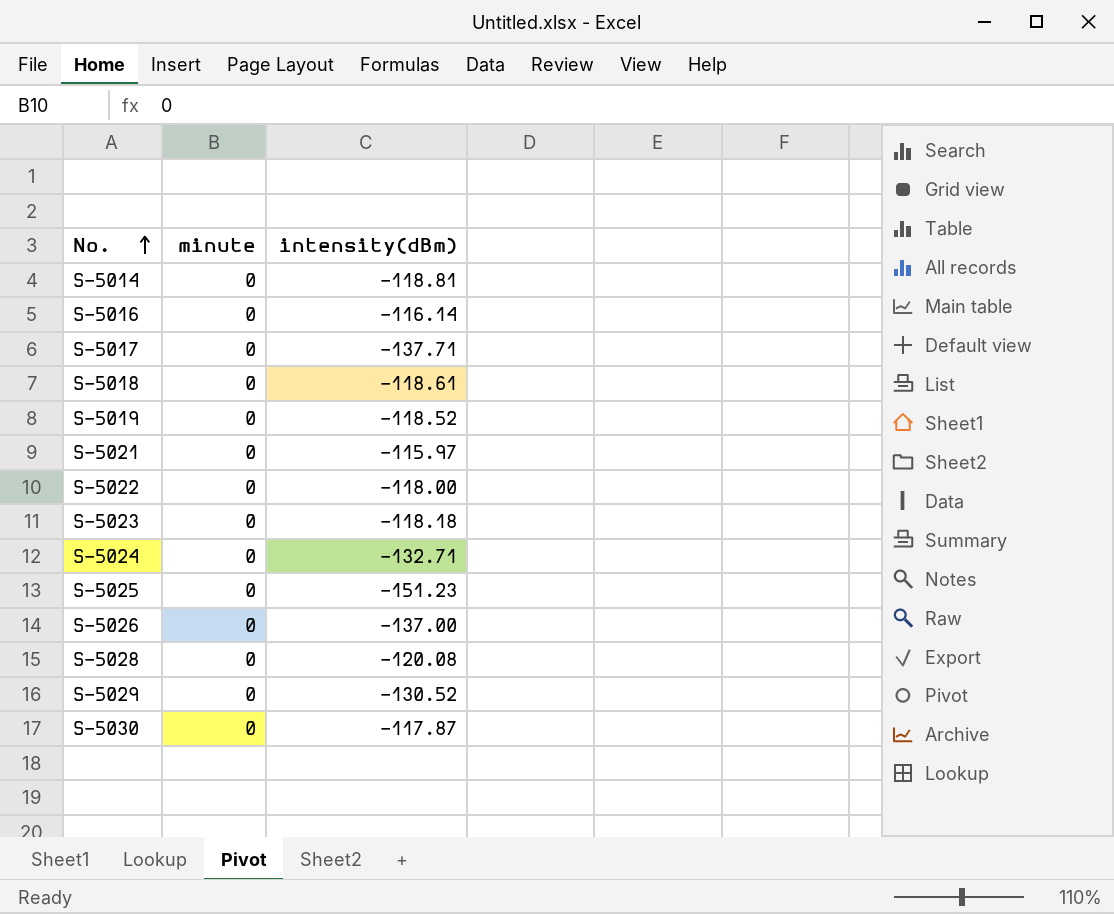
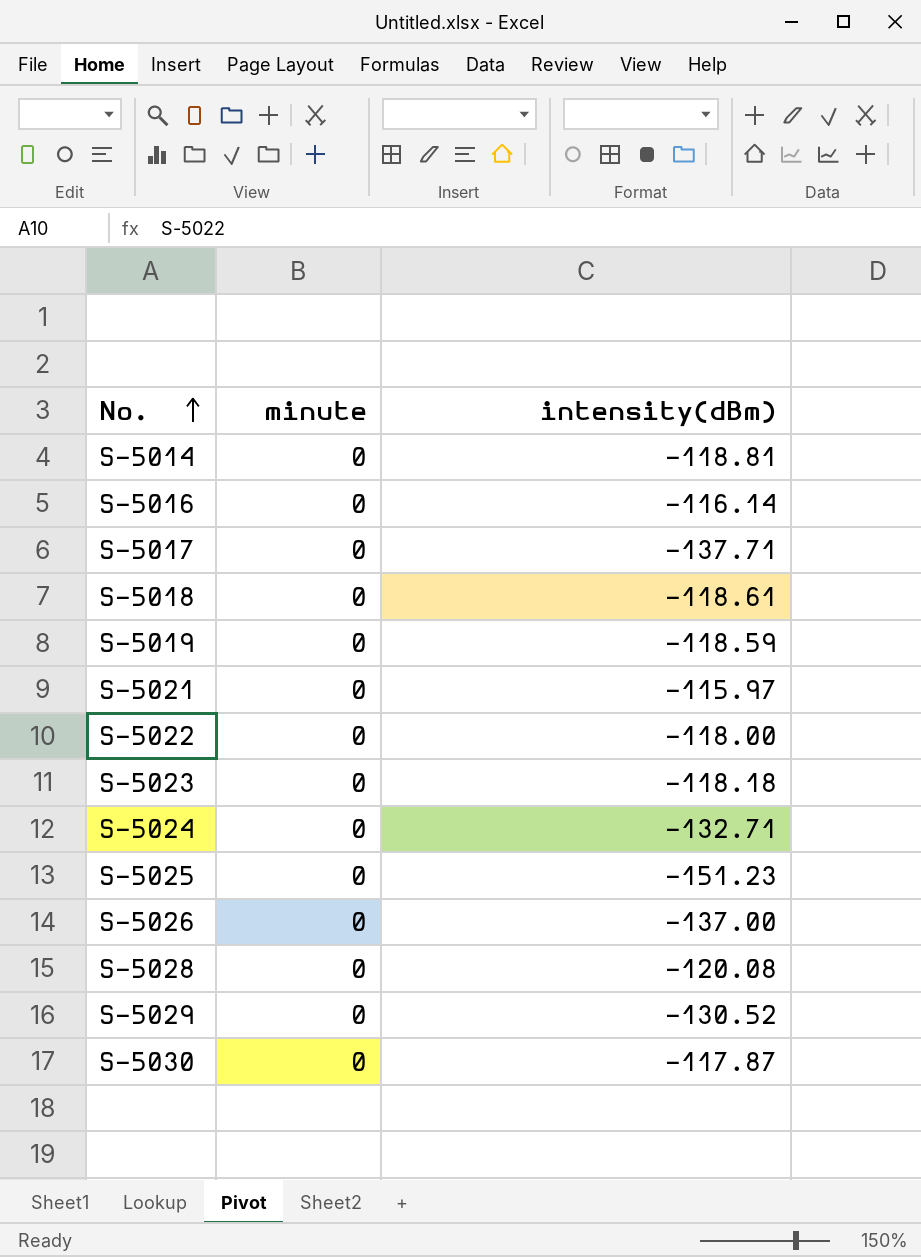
S-5019 | intensity(dBm): -118.52 -> -118.59

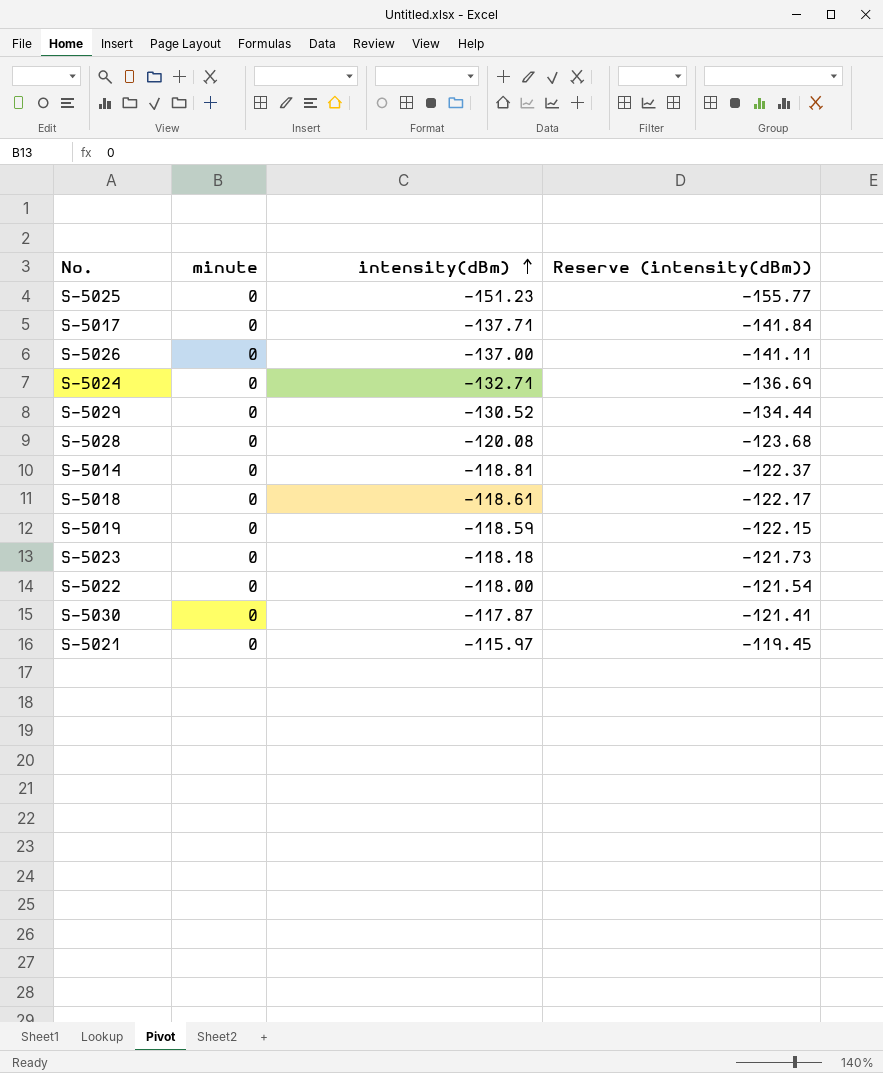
row order: No. ascending -> intensity(dBm) ascending
column Reserve (intensity(dBm)) | formula: none -> [intensity(dBm)] * 1.03
row S-5016: 0 | -116.14 -> none

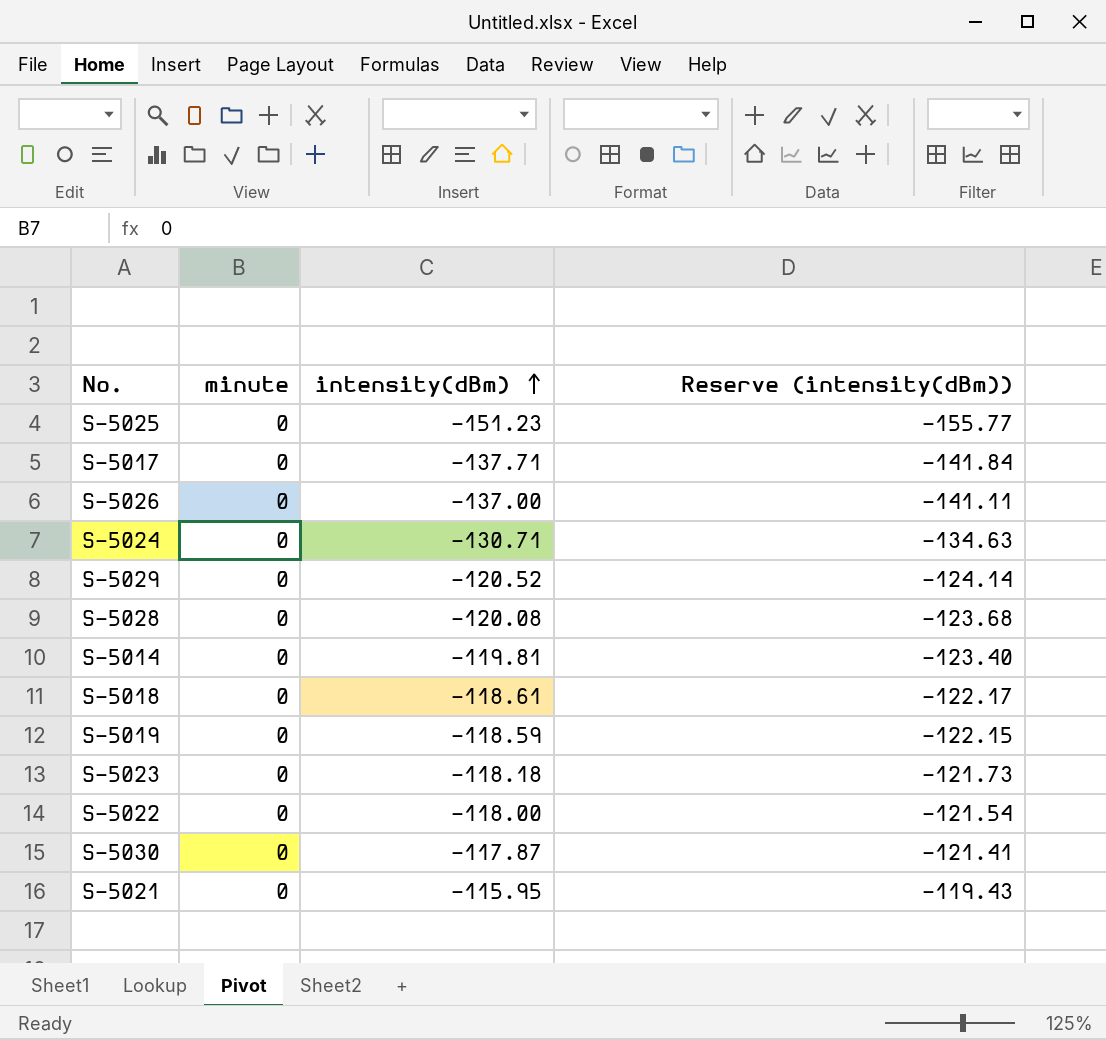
S-5024 | intensity(dBm): -132.71 -> -130.71
S-5024 | Reserve (intensity(dBm)): -136.69 -> -134.63
S-5029 | intensity(dBm): -130.52 -> -120.52
S-5029 | Reserve (intensity(dBm)): -134.44 -> -124.14
S-5014 | intensity(dBm): -118.81 -> -119.81
S-5014 | Reserve (intensity(dBm)): -122.37 -> -123.40
S-5021 | intensity(dBm): -115.97 -> -115.95
S-5021 | Reserve (intensity(dBm)): -119.45 -> -119.43

